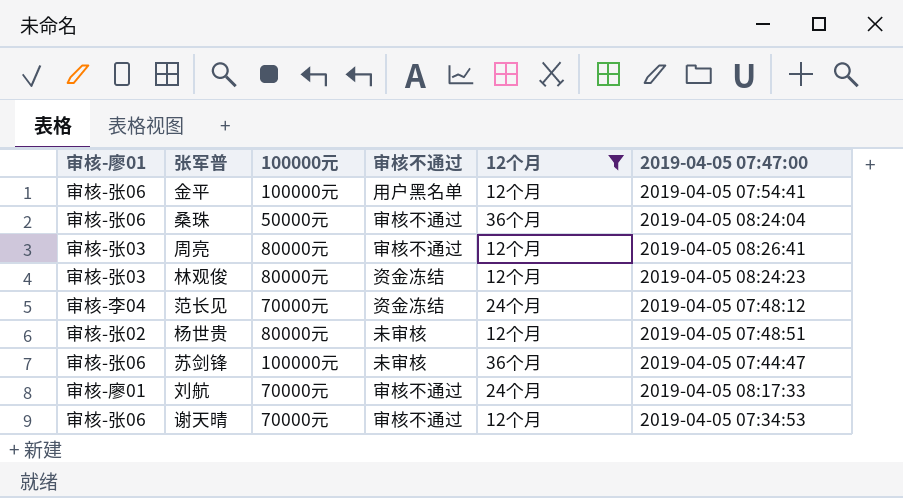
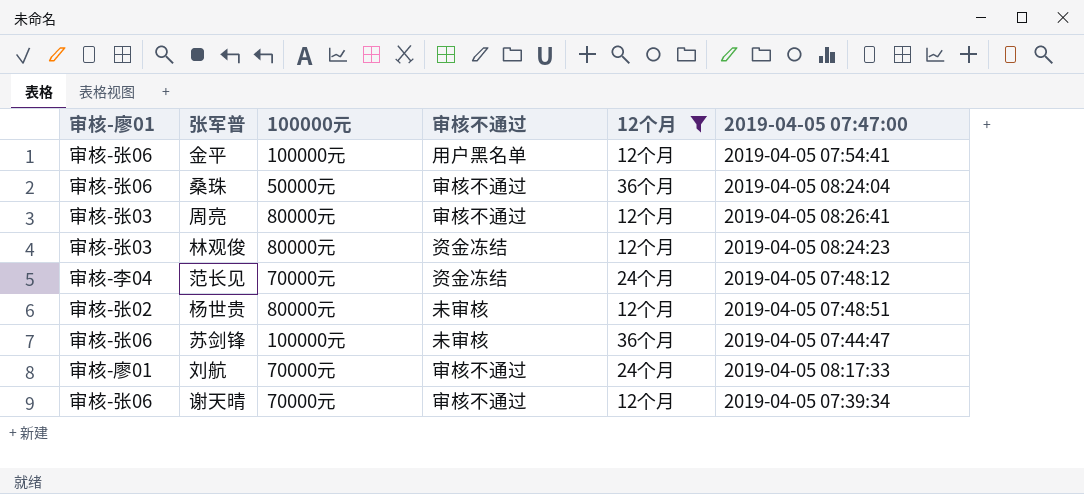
谢天晴 | 2019-04-05 07:47:00: 2019-04-05 07:34:53 -> 2019-04-05 07:39:34

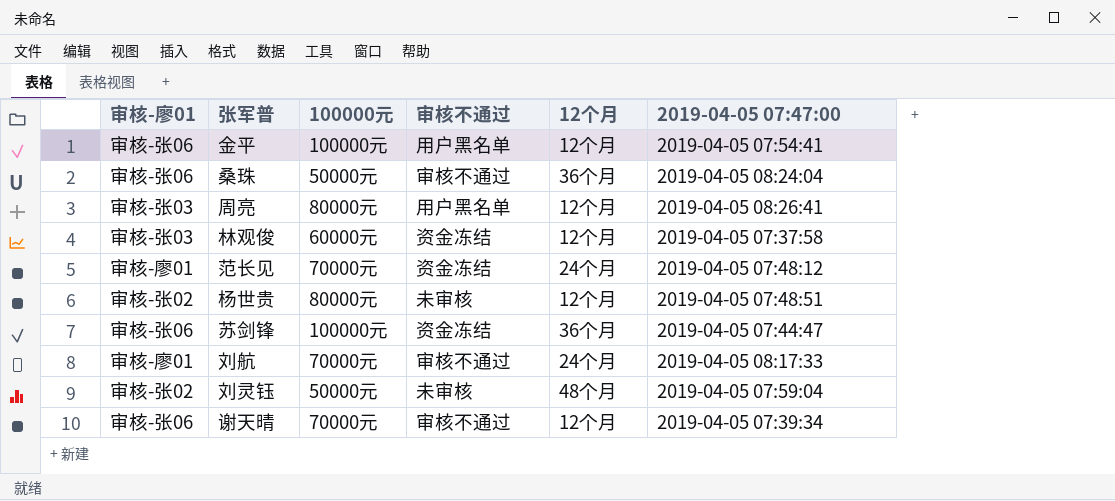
filter: 12个月 != 48个月 -> none
周亮 | 审核不通过: 审核不通过 -> 用户黑名单
林观俊 | 100000元: 80000元 -> 60000元
林观俊 | 2019-04-05 07:47:00: 2019-04-05 08:24:23 -> 2019-04-05 07:37:58
范长见 | 审核-廖01: 审核-李04 -> 审核-廖01
苏剑锋 | 审核不通过: 未审核 -> 资金冻结

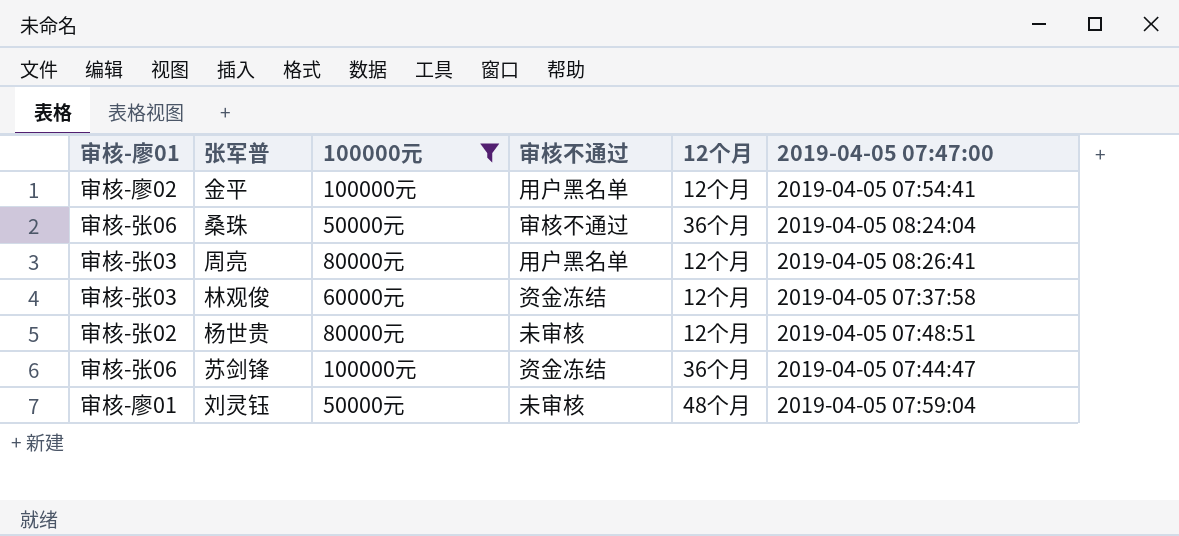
filter: none -> 100000元 != 70000元
金平 | 审核-廖01: 审核-张06 -> 审核-廖02
刘灵钰 | 审核-廖01: 审核-张02 -> 审核-廖01

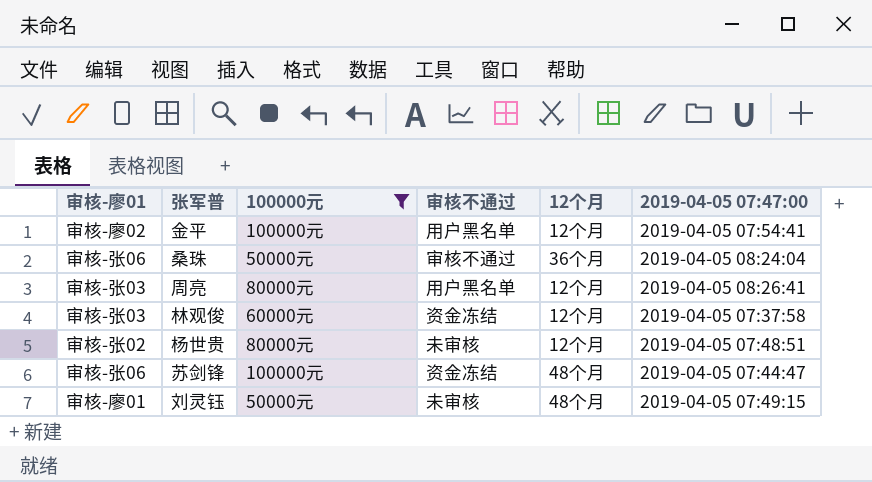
苏剑锋 | 12个月: 36个月 -> 48个月
刘灵钰 | 2019-04-05 07:47:00: 2019-04-05 07:59:04 -> 2019-04-05 07:49:15

